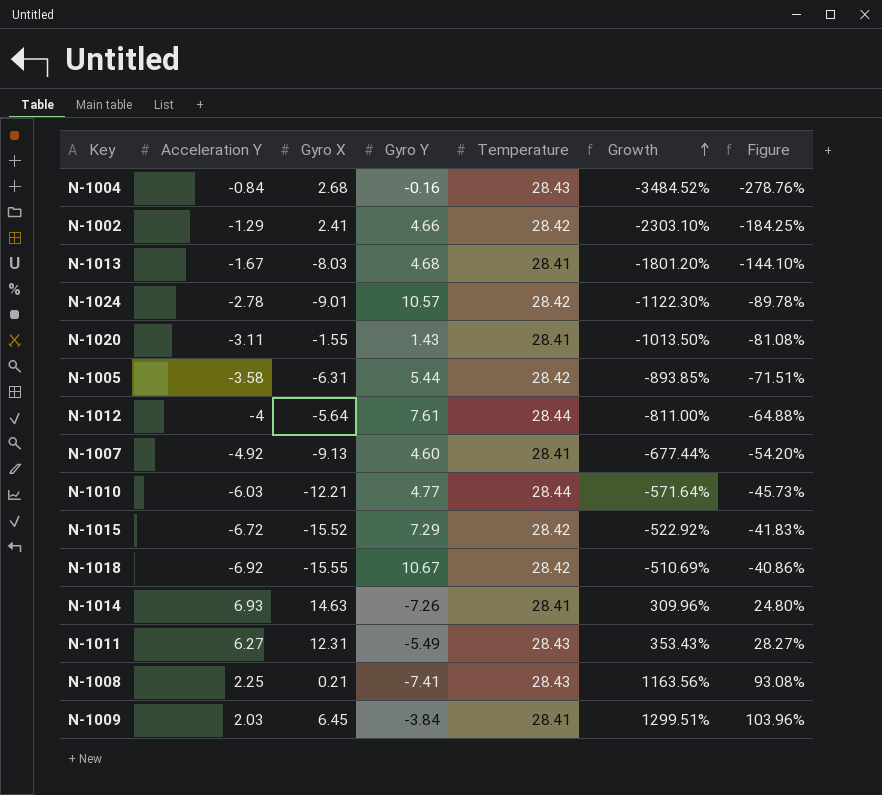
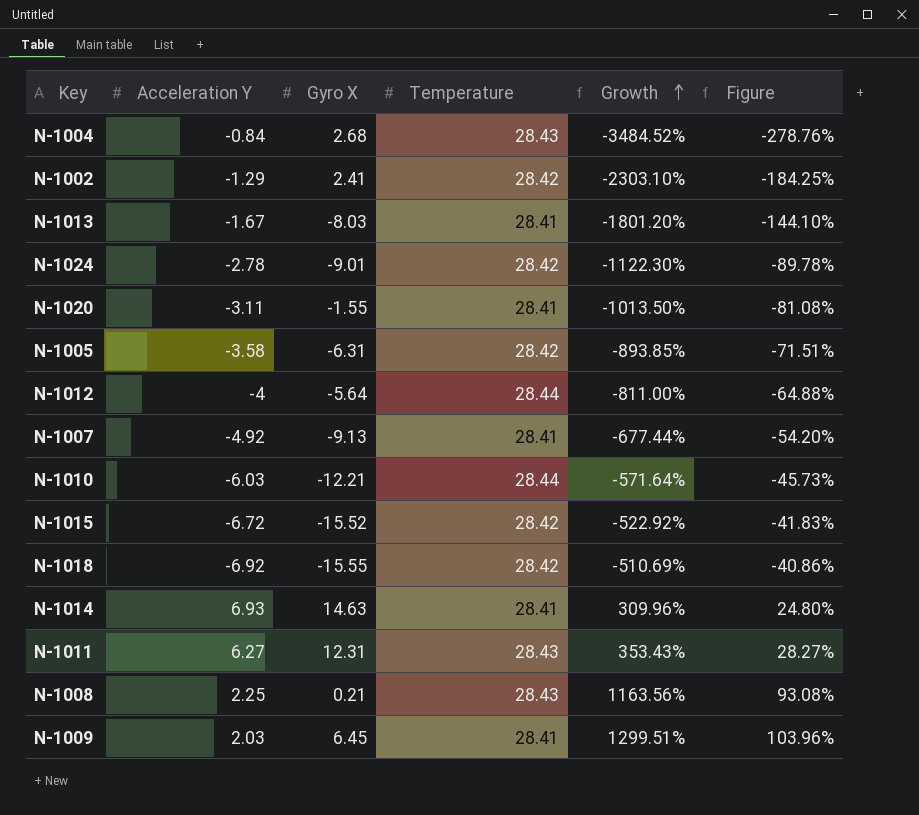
column Gyro Y | position: 4 -> none

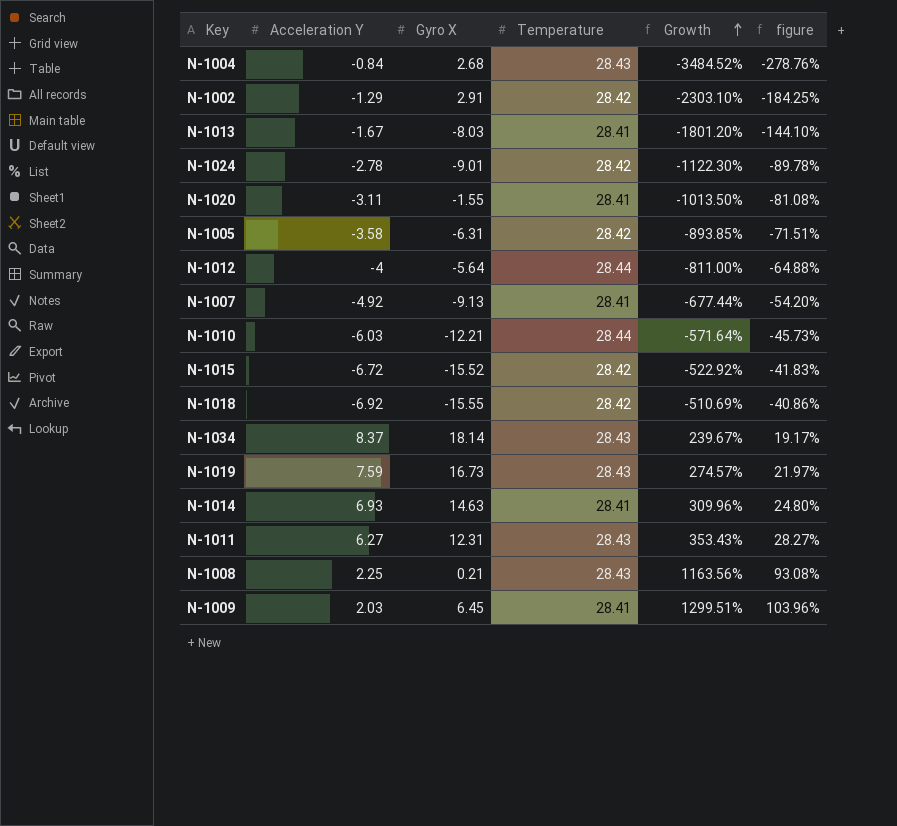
column name: Figure -> figure
N-1002 | Gyro X: 2.41 -> 2.91
row N-1034: none -> 8.37 | 18.14 | 28.43 | 239.67% | 19.17%
row N-1019: none -> 7.59 | 16.73 | 28.43 | 274.57% | 21.97%

